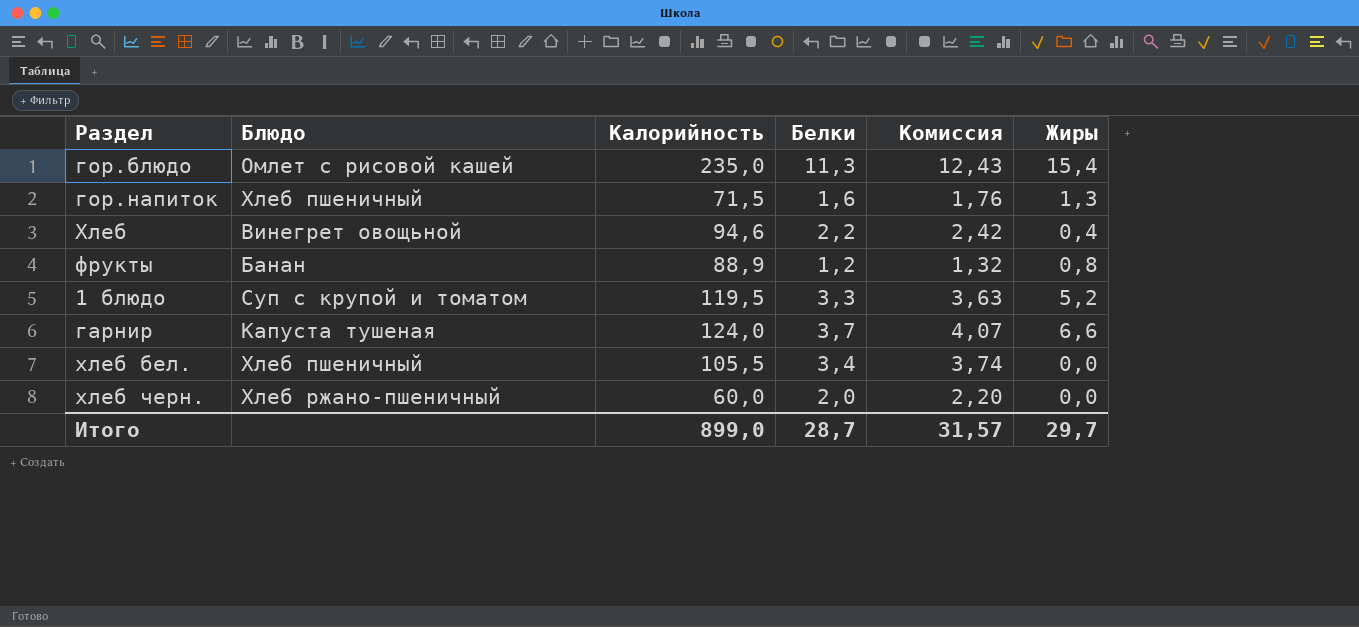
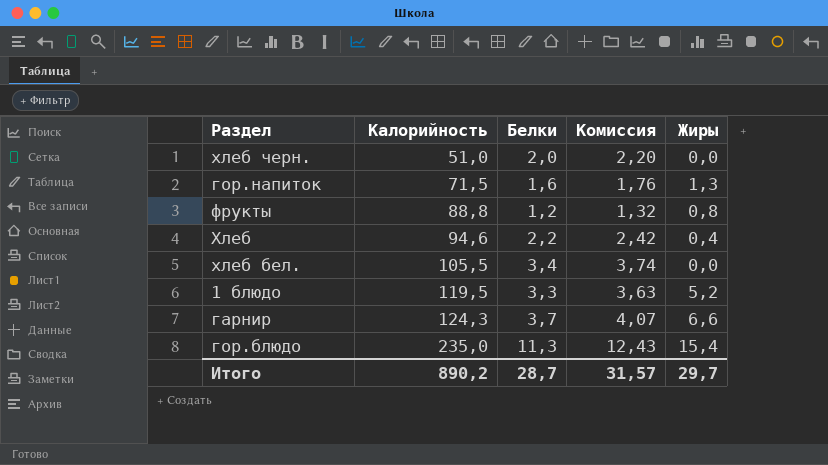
row order: none -> Калорийность ascending
column Блюдо | position: 2 -> none
хлеб черн. | Калорийность: 60,0 -> 51,0
фрукты | Калорийность: 88,9 -> 88,8
гарнир | Калорийность: 124,0 -> 124,3
Итого | Калорийность: 899,0 -> 890,2

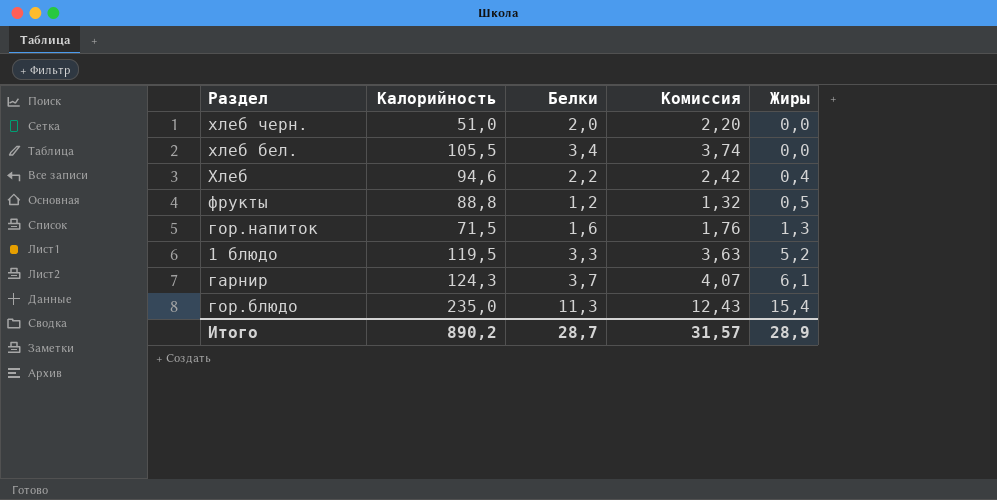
row order: Калорийность ascending -> Жиры ascending
фрукты | Жиры: 0,8 -> 0,5
гарнир | Жиры: 6,6 -> 6,1
Итого | Жиры: 29,7 -> 28,9

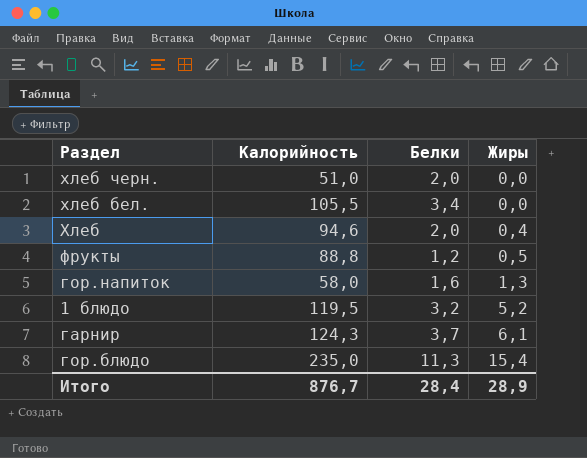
column Комиссия | formula: [Белки] * 1,1 -> none
Хлеб | Белки: 2,2 -> 2,0
гор.напиток | Калорийность: 71,5 -> 58,0
1 блюдо | Белки: 3,3 -> 3,2
Итого | Калорийность: 890,2 -> 876,7
Итого | Белки: 28,7 -> 28,4

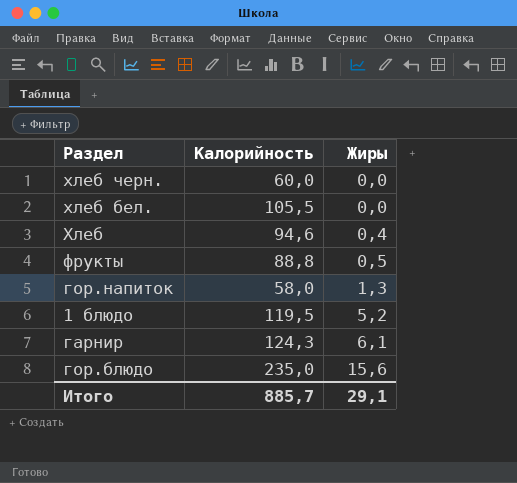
column Белки | position: 3 -> none
хлеб черн. | Калорийность: 51,0 -> 60,0
гор.блюдо | Жиры: 15,4 -> 15,6
Итого | Калорийность: 876,7 -> 885,7
Итого | Жиры: 28,9 -> 29,1

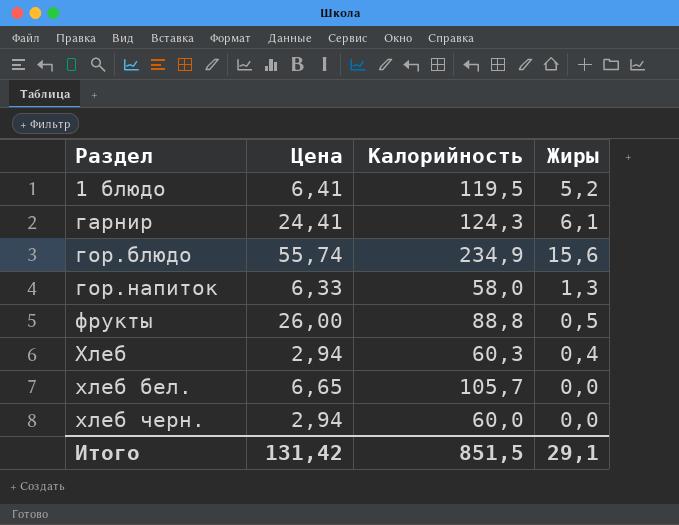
row order: Жиры ascending -> Раздел ascending
column Цена | position: none -> 2
гор.блюдо | Калорийность: 235,0 -> 234,9
Хлеб | Калорийность: 94,6 -> 60,3
хлеб бел. | Калорийность: 105,5 -> 105,7
Итого | Калорийность: 885,7 -> 851,5

